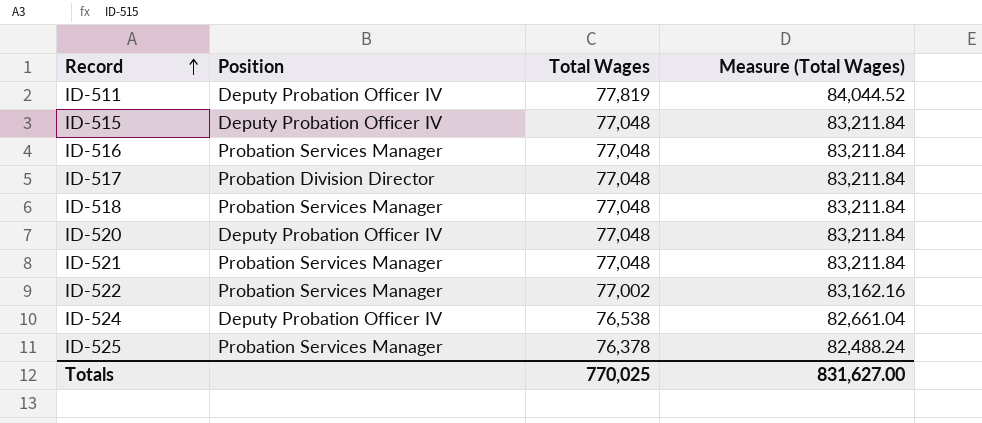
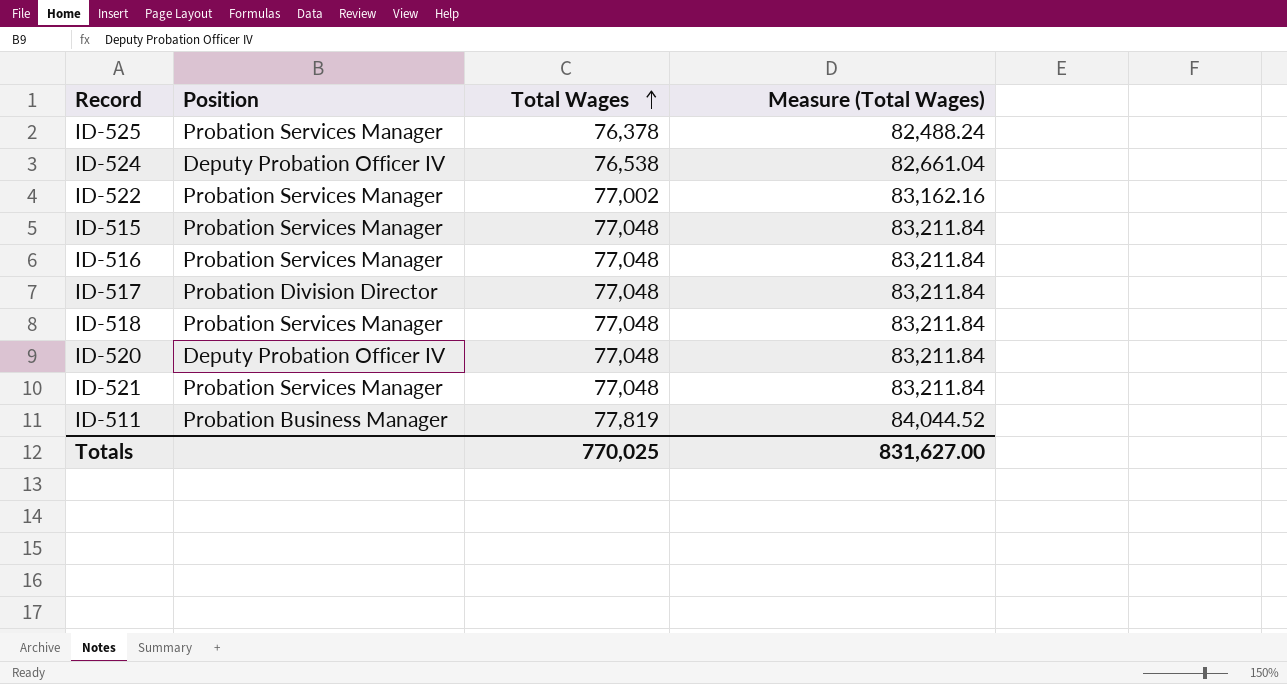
row order: Record ascending -> Total Wages ascending
ID-515 | Position: Deputy Probation Officer IV -> Probation Services Manager
ID-511 | Position: Deputy Probation Officer IV -> Probation Business Manager

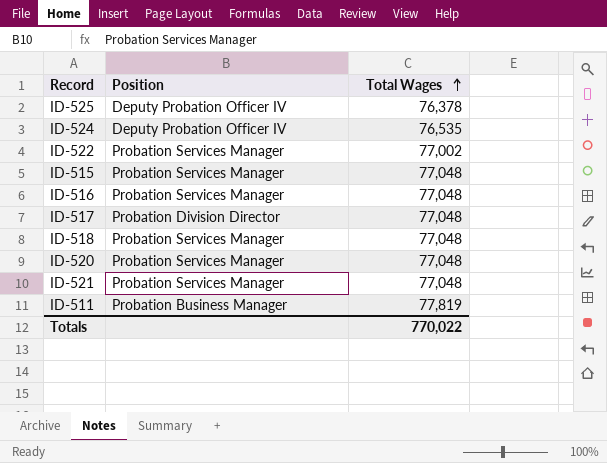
column Measure (Total Wages) | formula: [Total Wages] * 1.08 -> none
ID-525 | Position: Probation Services Manager -> Deputy Probation Officer IV
ID-524 | Total Wages: 76,538 -> 76,535
ID-520 | Position: Deputy Probation Officer IV -> Probation Services Manager
Totals | Total Wages: 770,025 -> 770,022

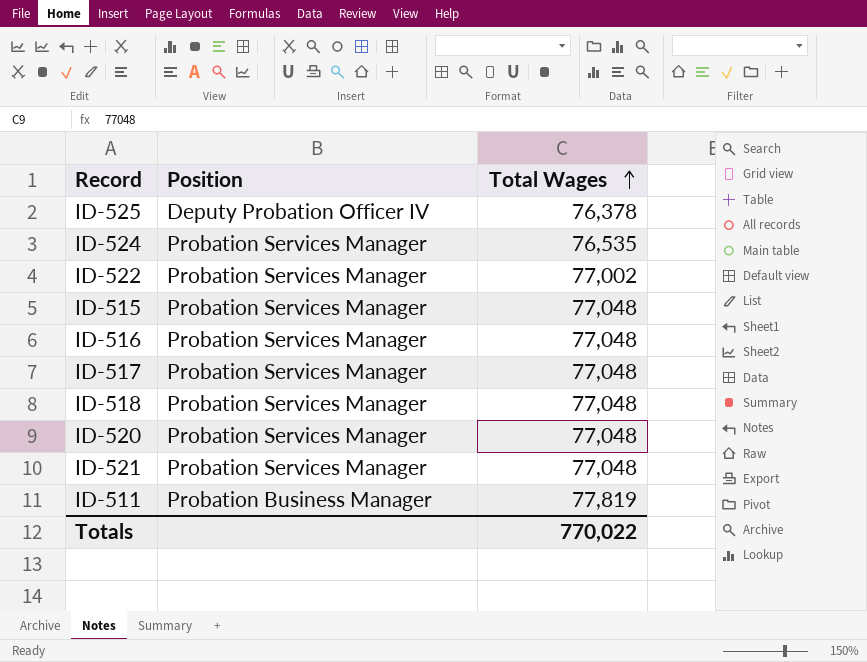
ID-524 | Position: Deputy Probation Officer IV -> Probation Services Manager
ID-517 | Position: Probation Division Director -> Probation Services Manager

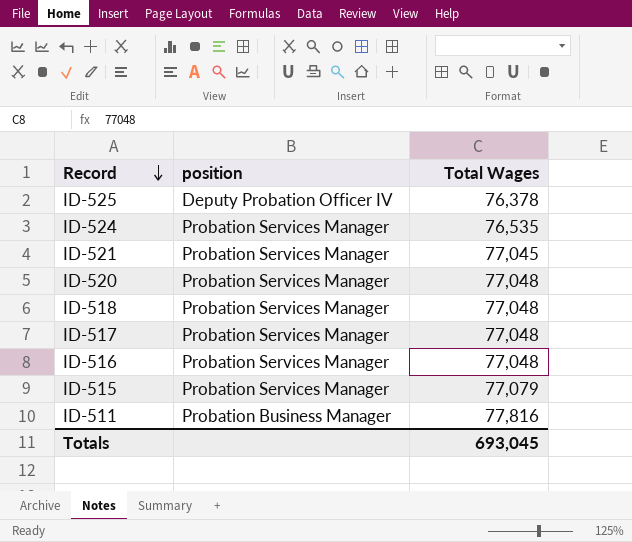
row order: Total Wages ascending -> Record descending
column name: Position -> position
row ID-522: Probation Services Manager | 77,002 -> none
ID-521 | Total Wages: 77,048 -> 77,045
ID-515 | Total Wages: 77,048 -> 77,079
ID-511 | Total Wages: 77,819 -> 77,816
Totals | Total Wages: 770,022 -> 693,045

